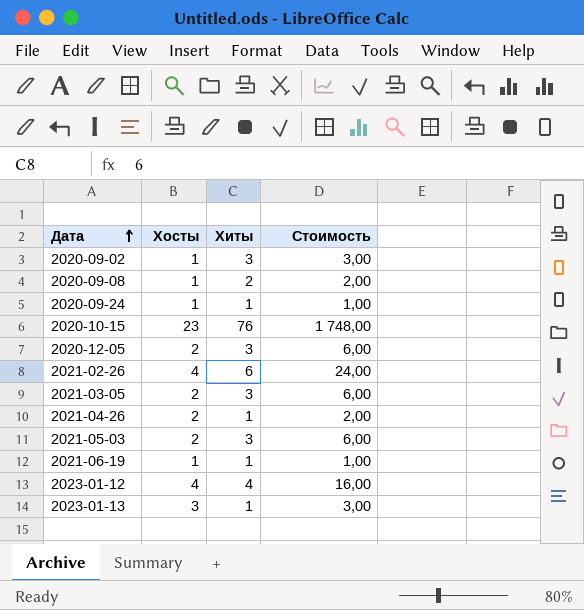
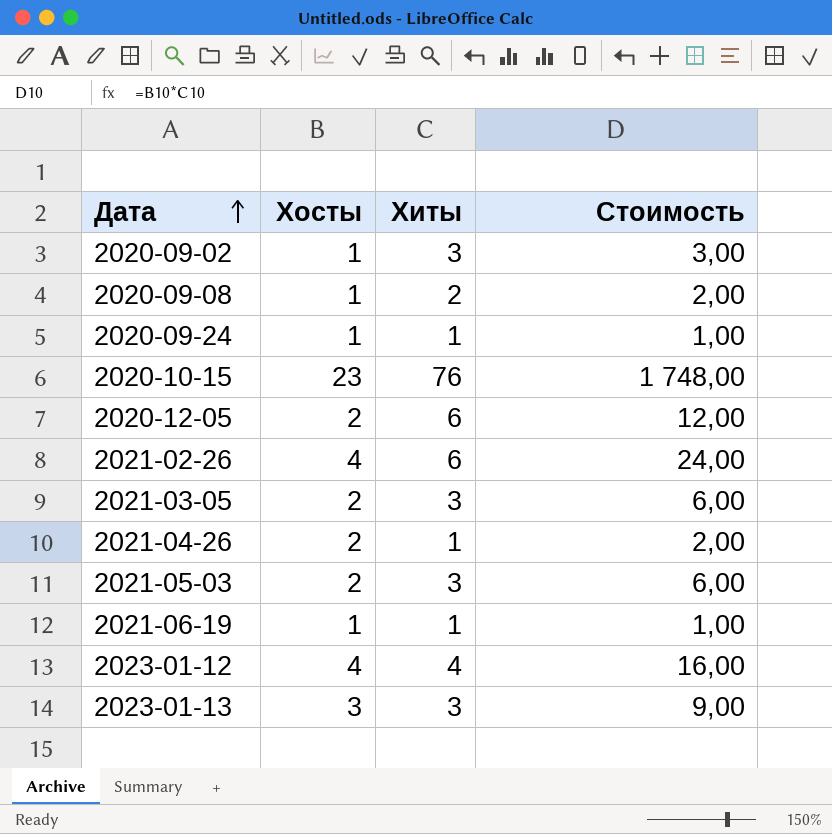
2020-12-05 | Хиты: 3 -> 6
2020-12-05 | Стоимость: 6,00 -> 12,00
2023-01-13 | Хиты: 1 -> 3
2023-01-13 | Стоимость: 3,00 -> 9,00

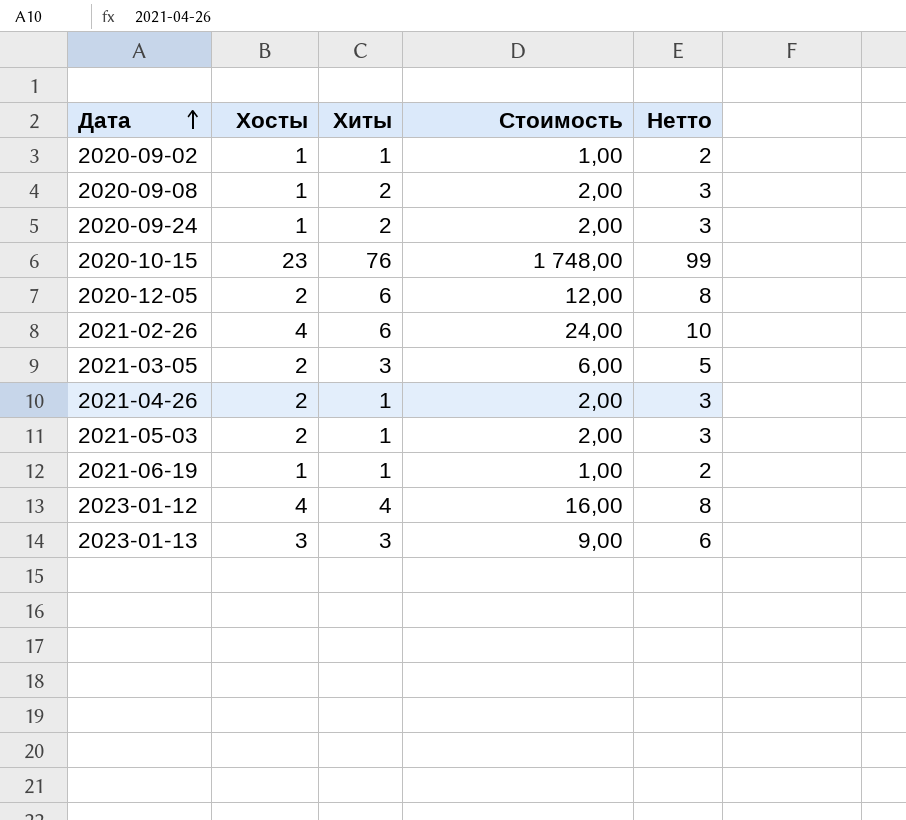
column Нетто | formula: none -> [Хосты] + [Хиты]
2020-09-02 | Хиты: 3 -> 1
2020-09-02 | Стоимость: 3,00 -> 1,00
2020-09-24 | Хиты: 1 -> 2
2020-09-24 | Стоимость: 1,00 -> 2,00
2021-05-03 | Хиты: 3 -> 1
2021-05-03 | Стоимость: 6,00 -> 2,00

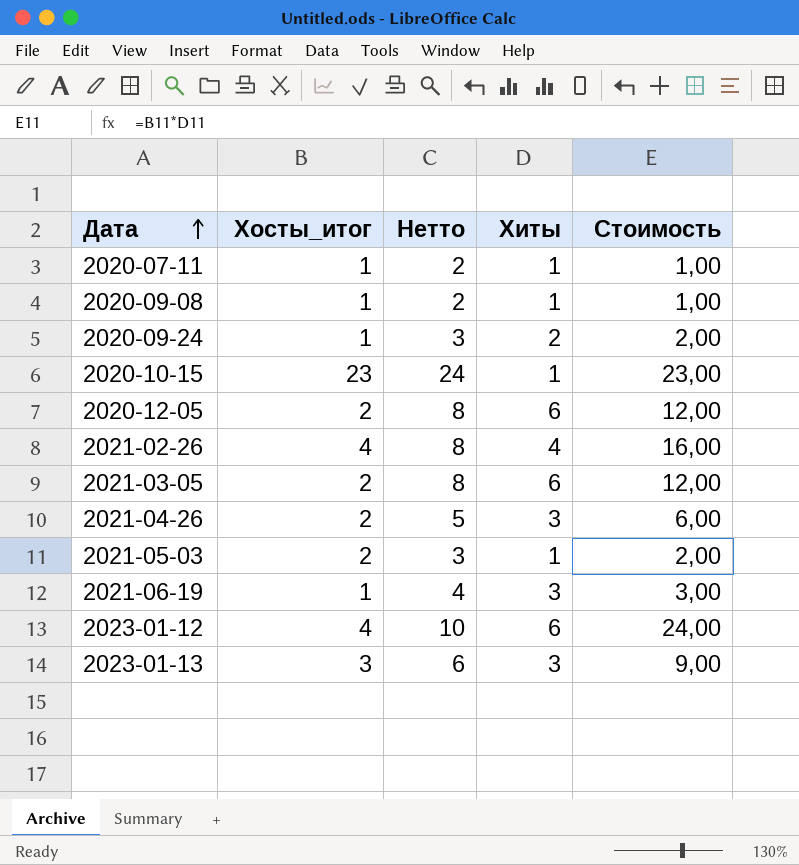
column name: Хосты -> Хосты_итог
column Нетто | position: 5 -> 3
row 2020-09-02: 1 | 1 | 1,00 | 2 -> none
row 2020-07-11: none -> 1 | 2 | 1 | 1,00
2020-09-08 | Нетто: 3 -> 2
2020-09-08 | Хиты: 2 -> 1
2020-09-08 | Стоимость: 2,00 -> 1,00
2020-10-15 | Нетто: 99 -> 24
2020-10-15 | Хиты: 76 -> 1
2020-10-15 | Стоимость: 1 748,00 -> 23,00
2021-02-26 | Нетто: 10 -> 8
2021-02-26 | Хиты: 6 -> 4
2021-02-26 | Стоимость: 24,00 -> 16,00
2021-03-05 | Нетто: 5 -> 8
2021-03-05 | Хиты: 3 -> 6
2021-03-05 | Стоимость: 6,00 -> 12,00
2021-04-26 | Нетто: 3 -> 5
2021-04-26 | Хиты: 1 -> 3
2021-04-26 | Стоимость: 2,00 -> 6,00
2021-06-19 | Нетто: 2 -> 4
2021-06-19 | Хиты: 1 -> 3
2021-06-19 | Стоимость: 1,00 -> 3,00
2023-01-12 | Нетто: 8 -> 10
2023-01-12 | Хиты: 4 -> 6
2023-01-12 | Стоимость: 16,00 -> 24,00

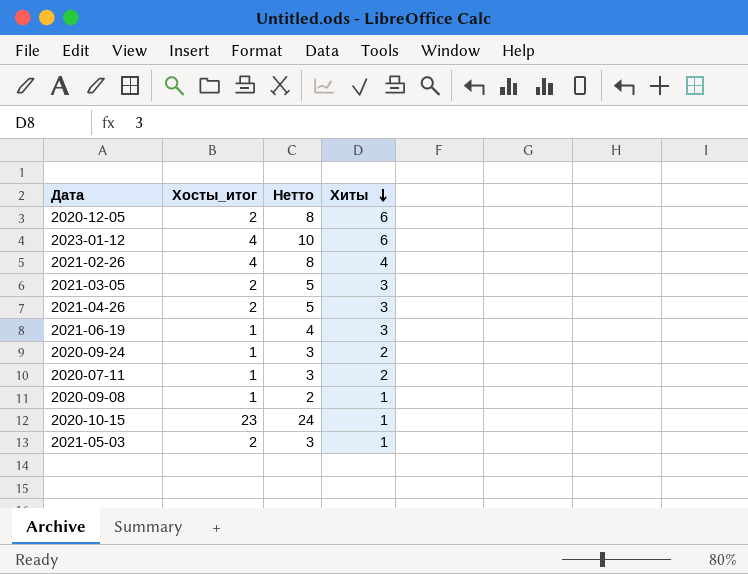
row order: Дата ascending -> Хиты descending
column Стоимость | formula: [Хосты_итог] * [Хиты] -> none
row 2023-01-13: 3 | 6 | 3 | 9,00 -> none
2021-03-05 | Нетто: 8 -> 5
2021-03-05 | Хиты: 6 -> 3
2020-07-11 | Нетто: 2 -> 3
2020-07-11 | Хиты: 1 -> 2

